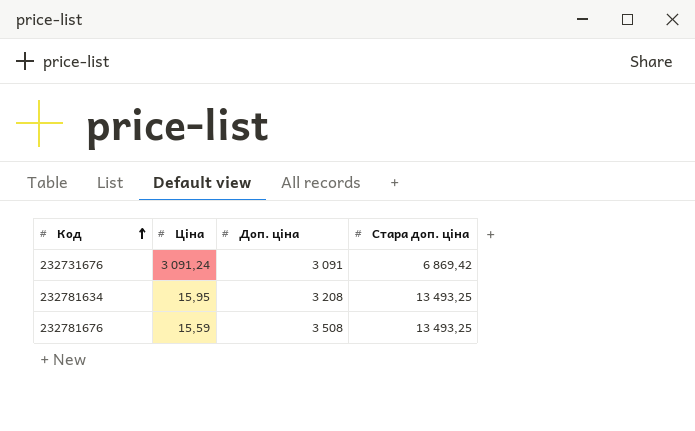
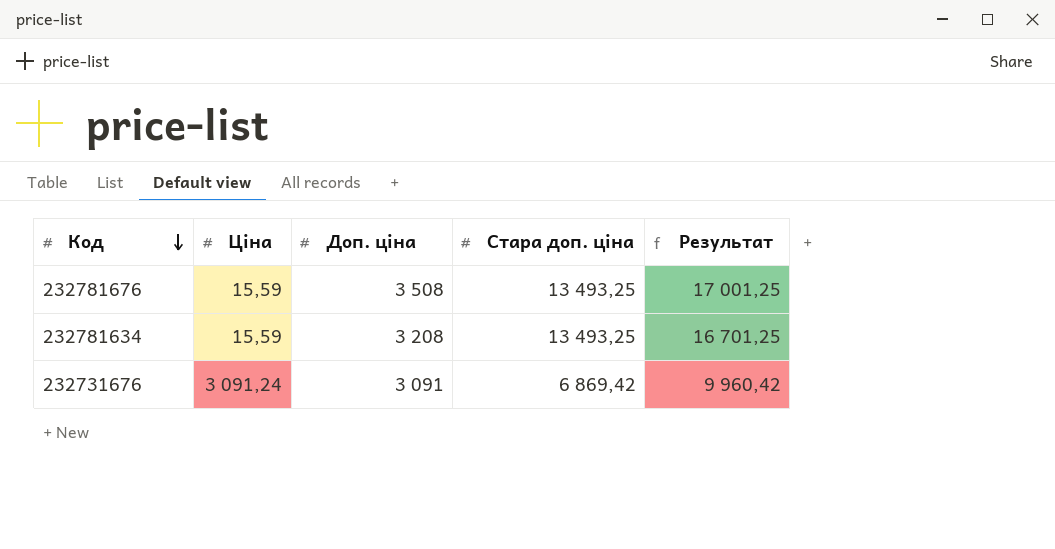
row order: Код ascending -> Код descending
column Результат | formula: none -> [Доп. ціна] + [Стара доп. ціна]
232781634 | Ціна: 15,95 -> 15,59

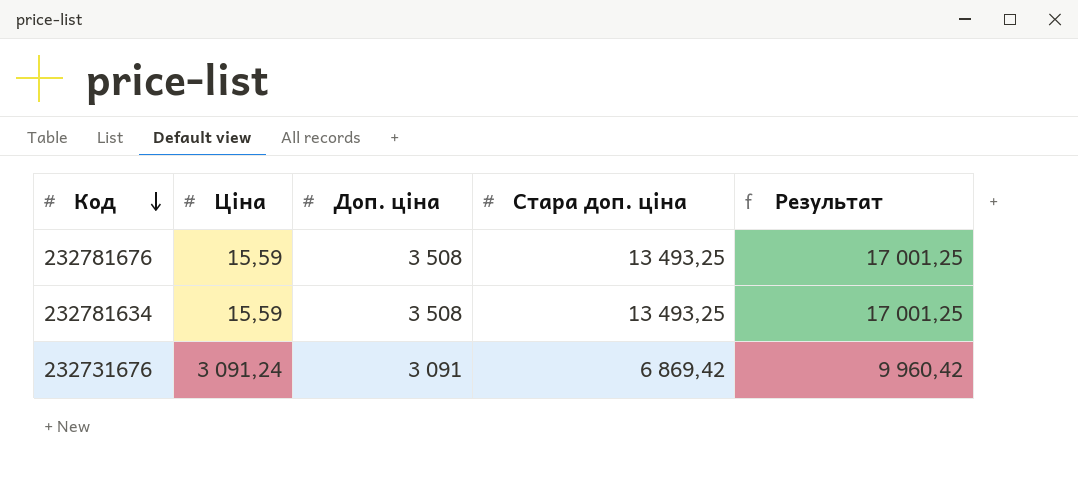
232781634 | Доп. ціна: 3 208 -> 3 508
232781634 | Результат: 16 701,25 -> 17 001,25

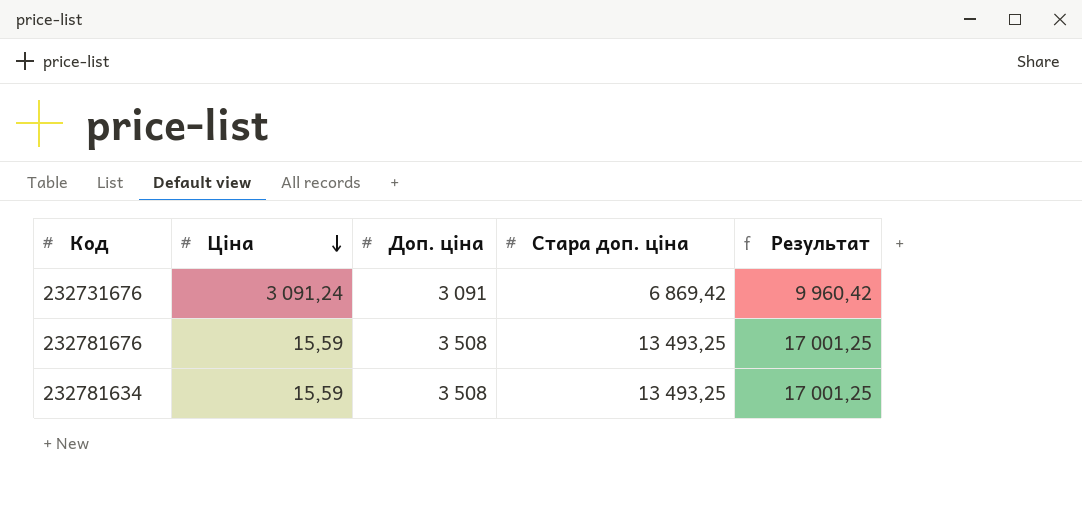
row order: Код descending -> Ціна descending

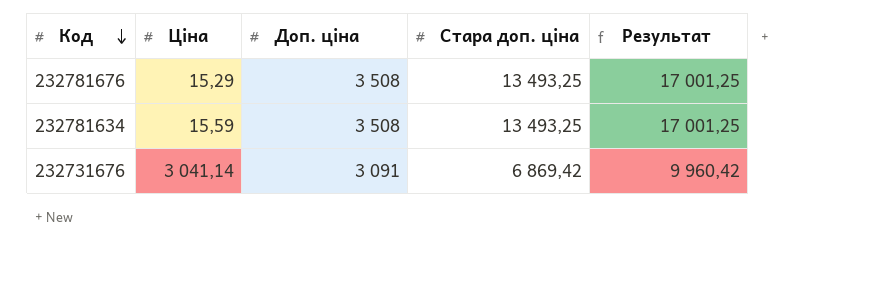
row order: Ціна descending -> Код descending
232781676 | Ціна: 15,59 -> 15,29
232731676 | Ціна: 3 091,24 -> 3 041,14

